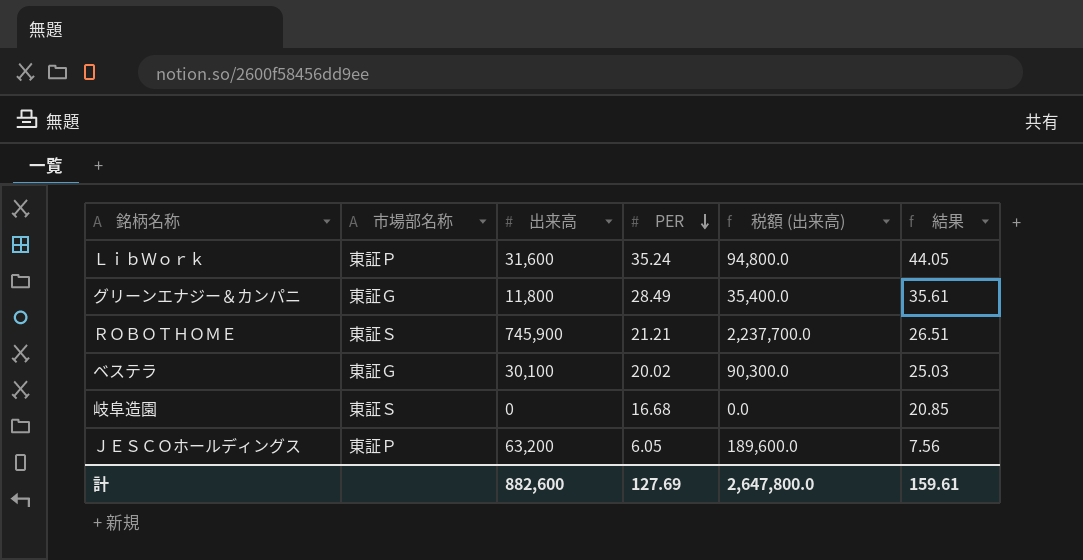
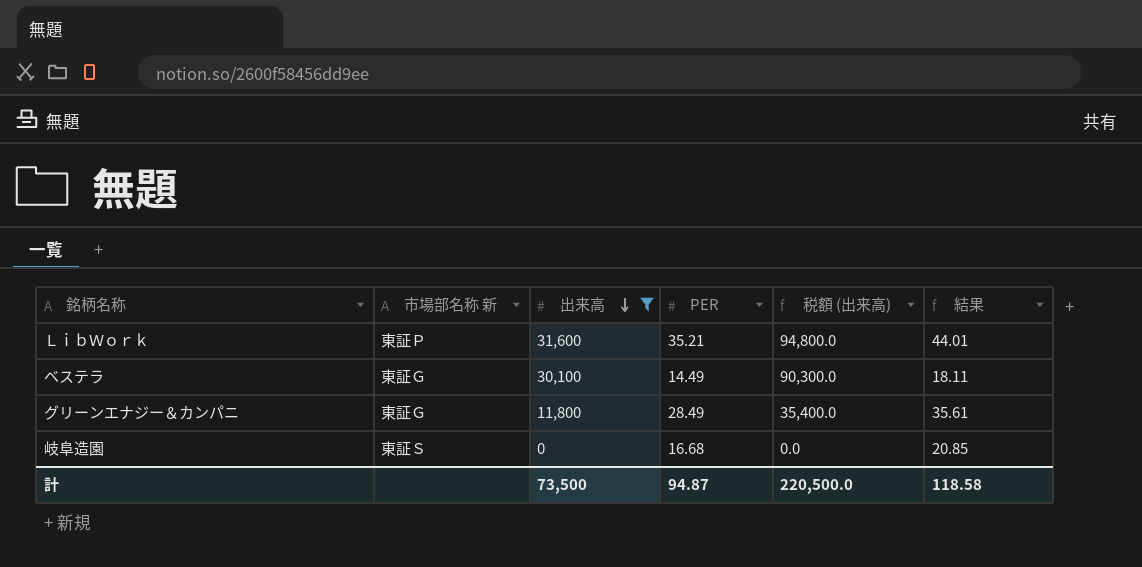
filter: none -> 出来高 <= 31,600
row order: PER descending -> 出来高 descending
column name: 市場部名称 -> 市場部名称 新
ＬｉｂＷｏｒｋ | PER: 35.24 -> 35.21
ＬｉｂＷｏｒｋ | 結果: 44.05 -> 44.01
ベステラ | PER: 20.02 -> 14.49
ベステラ | 結果: 25.03 -> 18.11
計 | 出来高: 882,600 -> 73,500
計 | PER: 127.69 -> 94.87
計 | 税額 (出来高): 2,647,800.0 -> 220,500.0
計 | 結果: 159.61 -> 118.58

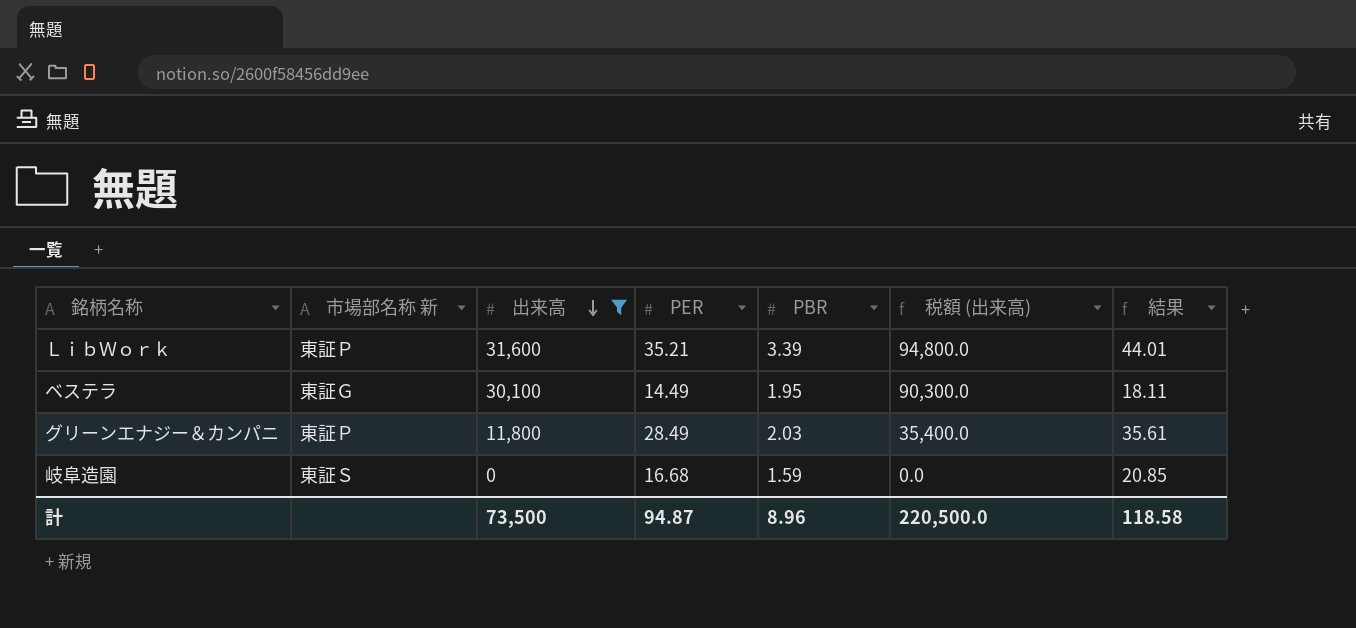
column PBR | position: none -> 5
グリーンエナジー＆カンパニ | 市場部名称 新: 東証Ｇ -> 東証Ｐ

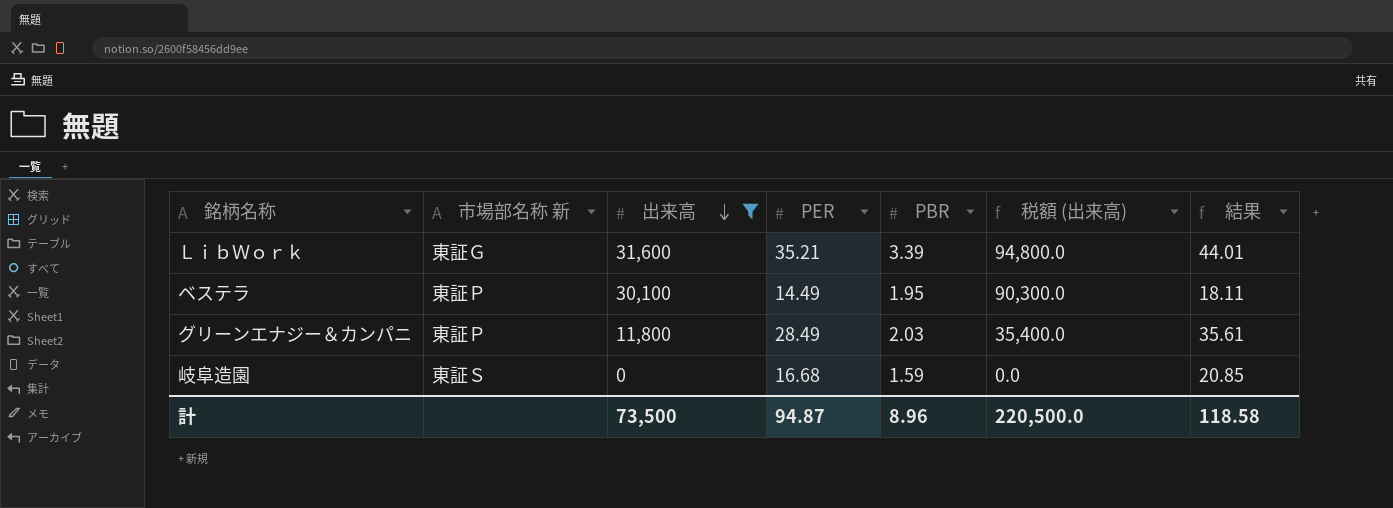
ＬｉｂＷｏｒｋ | 市場部名称 新: 東証Ｐ -> 東証Ｇ
ベステラ | 市場部名称 新: 東証Ｇ -> 東証Ｐ

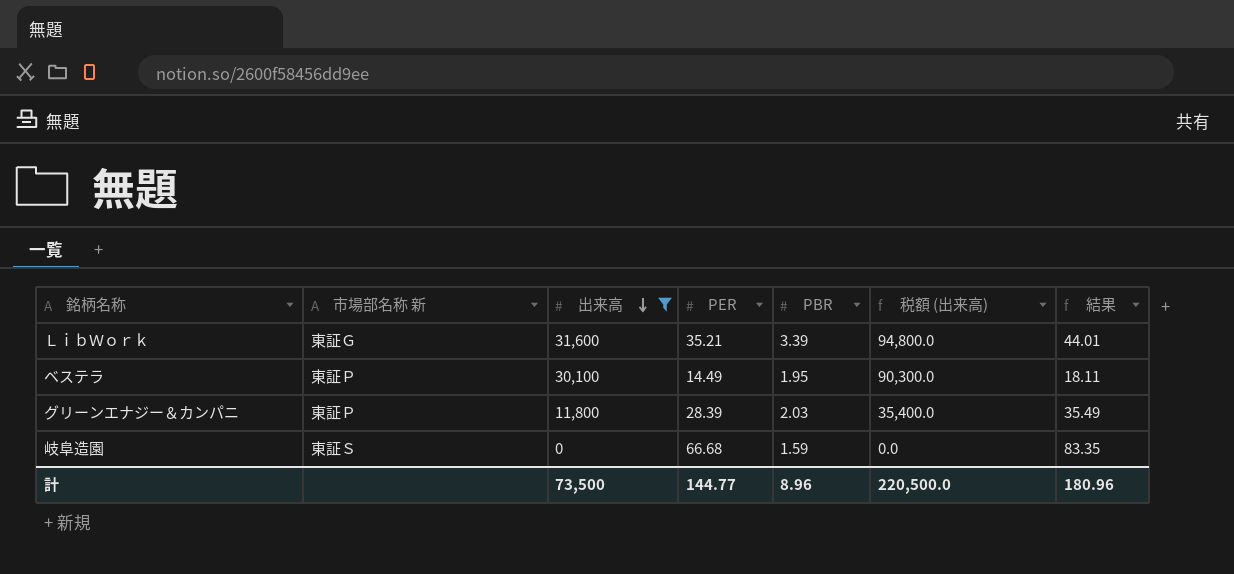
グリーンエナジー＆カンパニ | PER: 28.49 -> 28.39
グリーンエナジー＆カンパニ | 結果: 35.61 -> 35.49
岐阜造園 | PER: 16.68 -> 66.68
岐阜造園 | 結果: 20.85 -> 83.35
計 | PER: 94.87 -> 144.77
計 | 結果: 118.58 -> 180.96

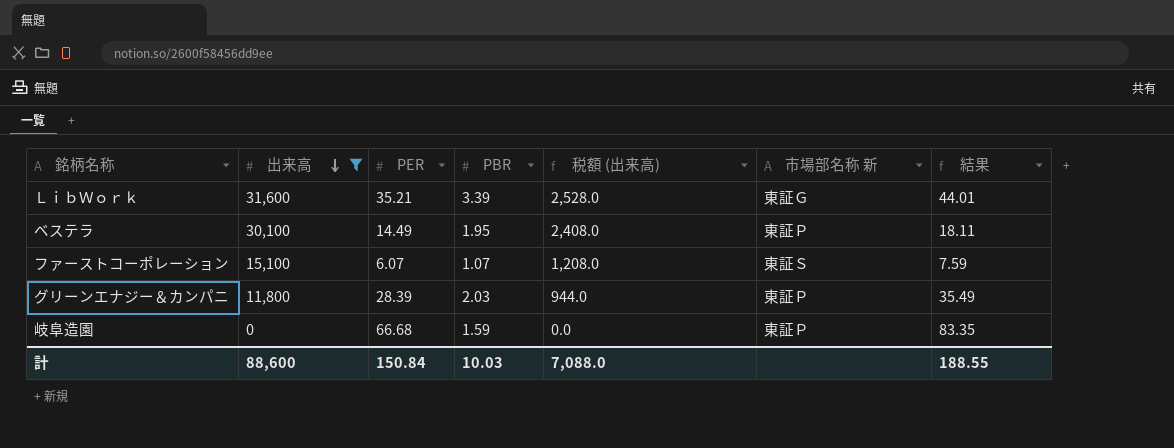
column 税額 (出来高) | formula: [出来高] * 3 -> [出来高] * 0.08
column 市場部名称 新 | position: 2 -> 6
row ファーストコーポレーション: none -> 15,100 | 6.07 | 1.07 | 1,208.0 | 東証Ｓ | 7.59
岐阜造園 | 市場部名称 新: 東証Ｓ -> 東証Ｐ
計 | 出来高: 73,500 -> 88,600
計 | PER: 144.77 -> 150.84
計 | PBR: 8.96 -> 10.03
計 | 税額 (出来高): 220,500.0 -> 7,088.0
計 | 結果: 180.96 -> 188.55

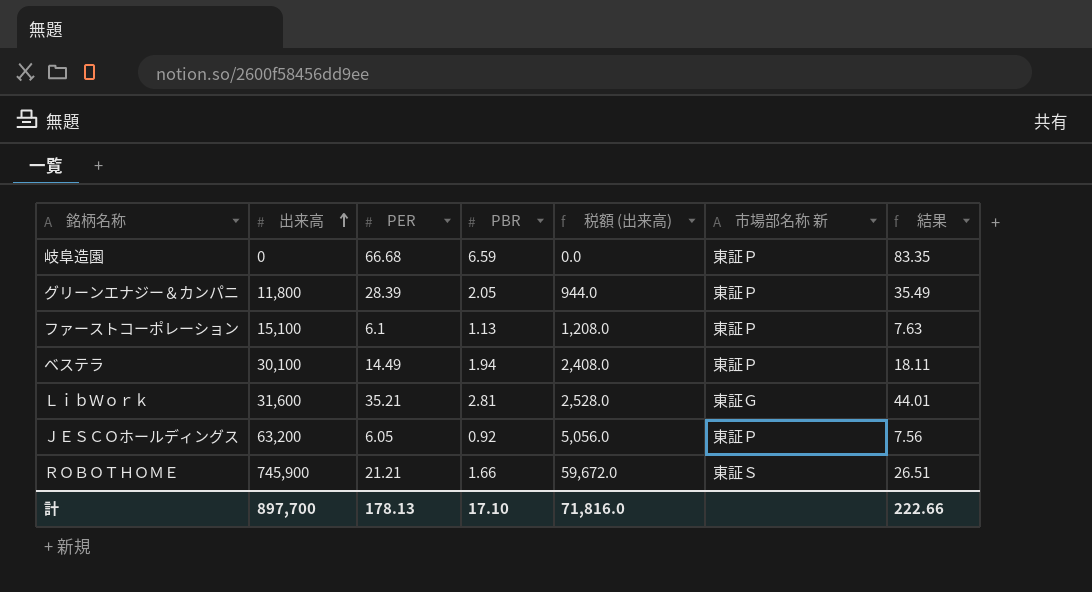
filter: 出来高 <= 31,600 -> none
row order: 出来高 descending -> 出来高 ascending
岐阜造園 | PBR: 1.59 -> 6.59
グリーンエナジー＆カンパニ | PBR: 2.03 -> 2.05
ファーストコーポレーション | PER: 6.07 -> 6.1
ファーストコーポレーション | PBR: 1.07 -> 1.13
ファーストコーポレーション | 市場部名称 新: 東証Ｓ -> 東証Ｐ
ファーストコーポレーション | 結果: 7.59 -> 7.63
ベステラ | PBR: 1.95 -> 1.94
ＬｉｂＷｏｒｋ | PBR: 3.39 -> 2.81
計 | 出来高: 88,600 -> 897,700
計 | PER: 150.84 -> 178.13
計 | PBR: 10.03 -> 17.10
計 | 税額 (出来高): 7,088.0 -> 71,816.0
計 | 結果: 188.55 -> 222.66

